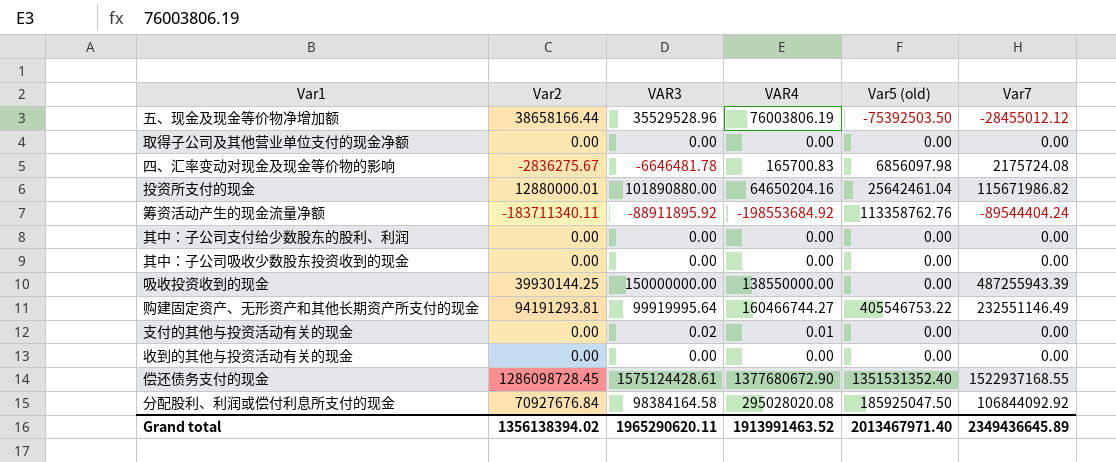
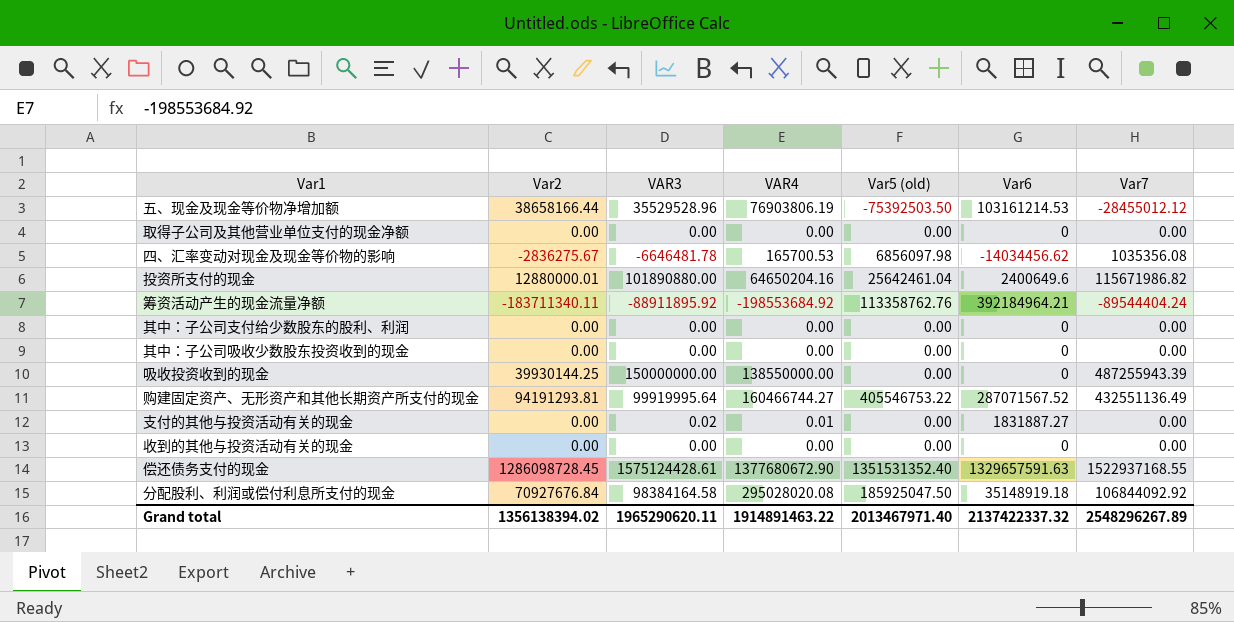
column Var6 | position: none -> 6
五、现金及现金等价物净增加额 | VAR4: 76003806.19 -> 76903806.19
四、汇率变动对现金及现金等价物的影响 | VAR4: 165700.83 -> 165700.53
四、汇率变动对现金及现金等价物的影响 | Var7: 2175724.08 -> 1035356.08
购建固定资产、无形资产和其他长期资产所支付的现金 | Var7: 232551146.49 -> 432551136.49
Grand total | VAR4: 1913991463.52 -> 1914891463.22
Grand total | Var7: 2349436645.89 -> 2548296267.89

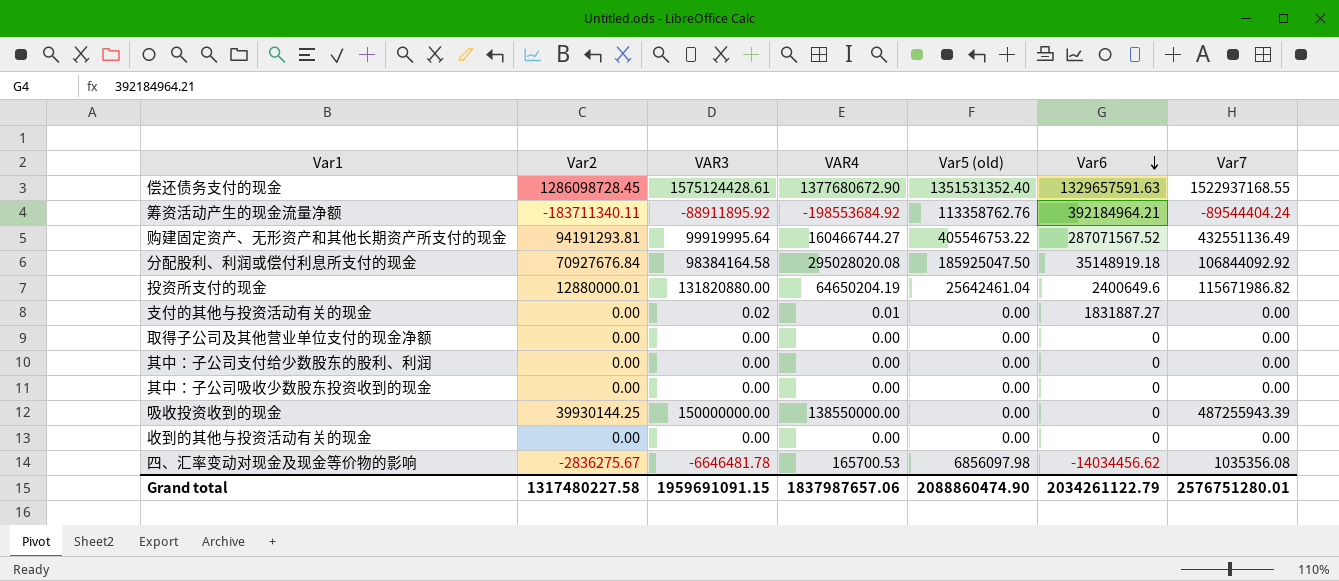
row order: none -> Var6 descending
row 五、现金及现金等价物净增加额: 38658166.44 | 35529528.96 | 76903806.19 | -75392503.50 | 103161214.53 | -28455012.12 -> none
投资所支付的现金 | VAR3: 101890880.00 -> 131820880.00
投资所支付的现金 | VAR4: 64650204.16 -> 64650204.19
Grand total | Var2: 1356138394.02 -> 1317480227.58
Grand total | VAR3: 1965290620.11 -> 1959691091.15
Grand total | VAR4: 1914891463.22 -> 1837987657.06
Grand total | Var5 (old): 2013467971.40 -> 2088860474.90
Grand total | Var6: 2137422337.32 -> 2034261122.79
Grand total | Var7: 2548296267.89 -> 2576751280.01

